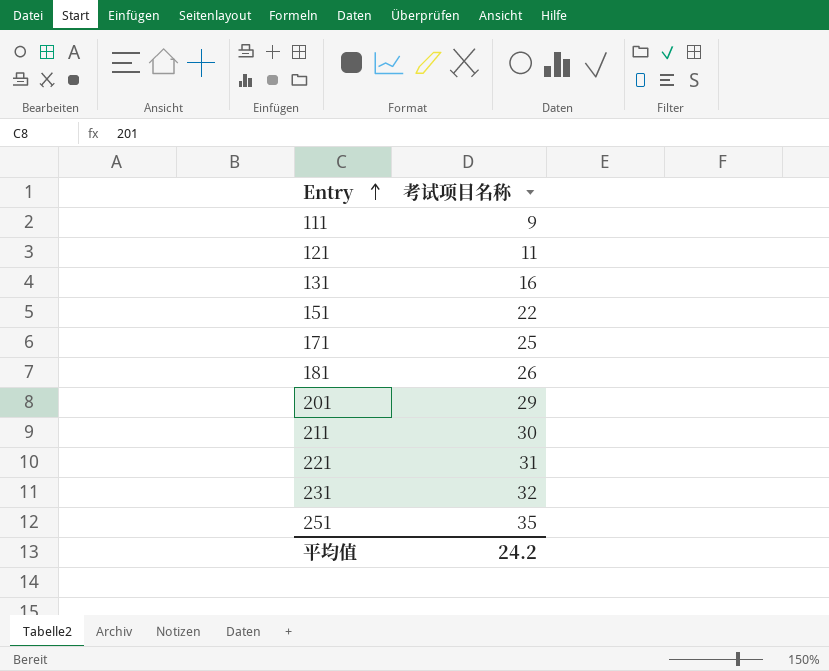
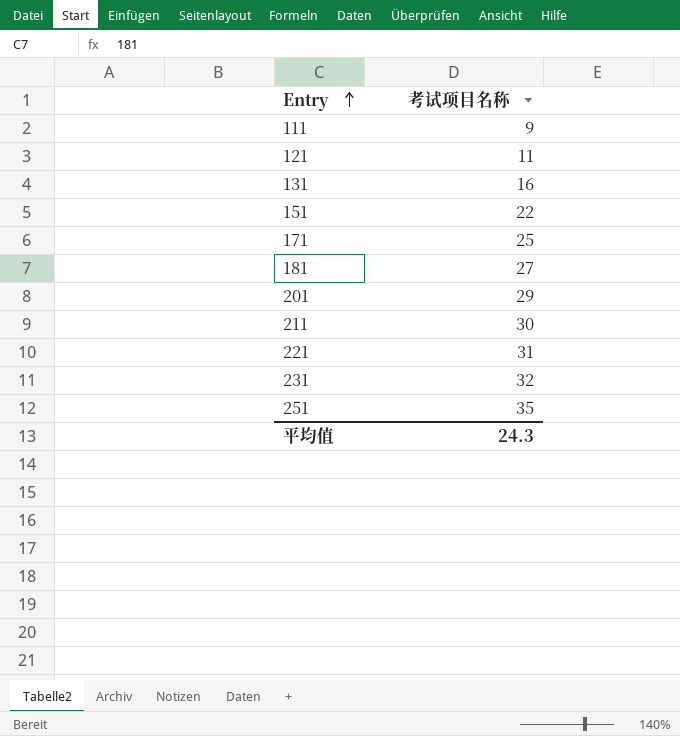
181 | 考试项目名称: 26 -> 27
平均值 | 考试项目名称: 24.2 -> 24.3

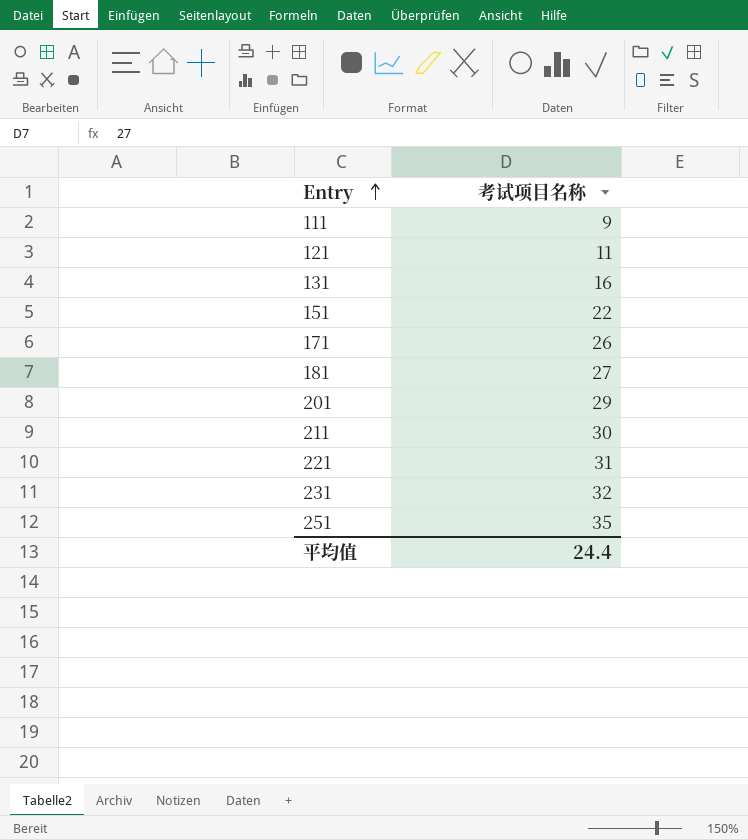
171 | 考试项目名称: 25 -> 26
平均值 | 考试项目名称: 24.3 -> 24.4

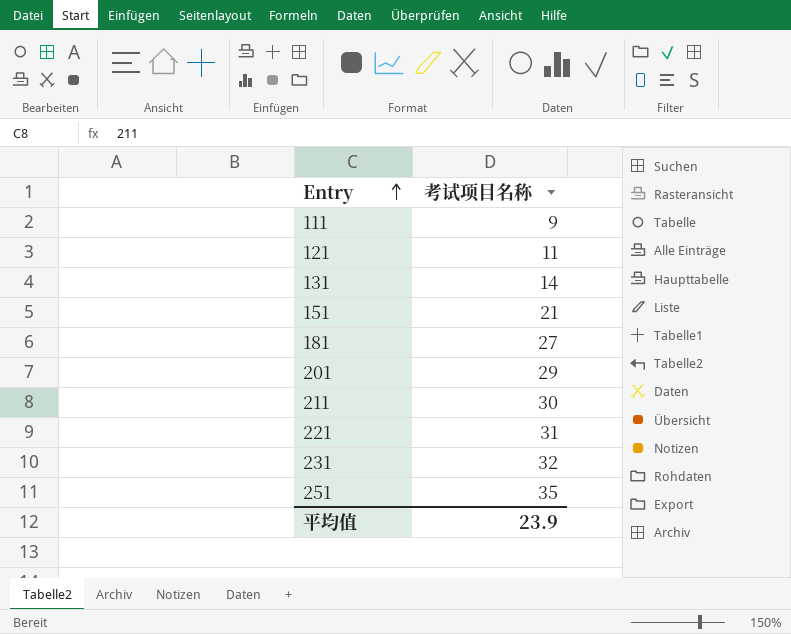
row 171: 26 -> none
131 | 考试项目名称: 16 -> 14
151 | 考试项目名称: 22 -> 21
平均值 | 考试项目名称: 24.4 -> 23.9

